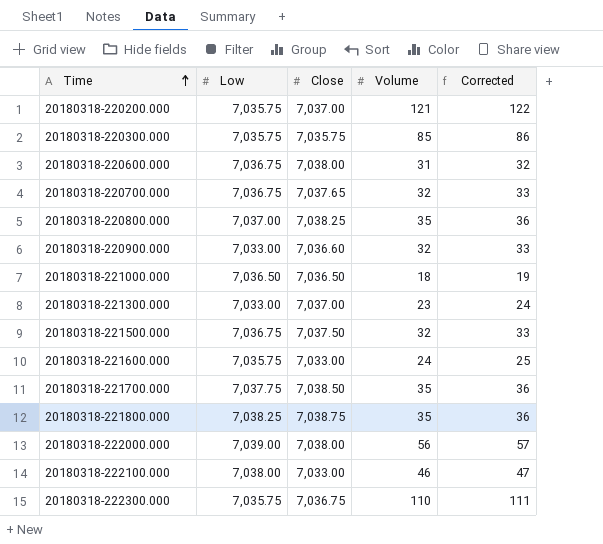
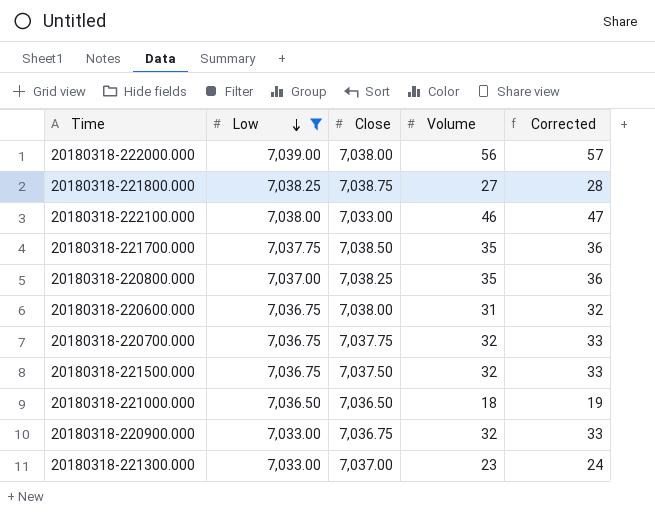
filter: none -> Low != 7,035.75
row order: Time ascending -> Low descending
20180318-221800.000 | Volume: 35 -> 27
20180318-221800.000 | Corrected: 36 -> 28
20180318-220700.000 | Close: 7,037.65 -> 7,037.75
20180318-220900.000 | Close: 7,036.60 -> 7,036.75

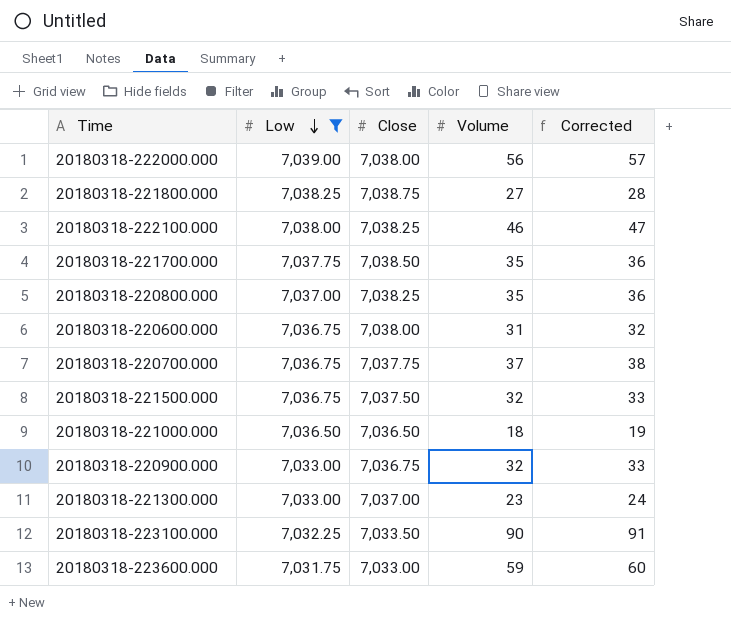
20180318-222100.000 | Close: 7,033.00 -> 7,038.25
20180318-220700.000 | Volume: 32 -> 37
20180318-220700.000 | Corrected: 33 -> 38
row 20180318-223100.000: none -> 7,032.25 | 7,033.50 | 90 | 91
row 20180318-223600.000: none -> 7,031.75 | 7,033.00 | 59 | 60

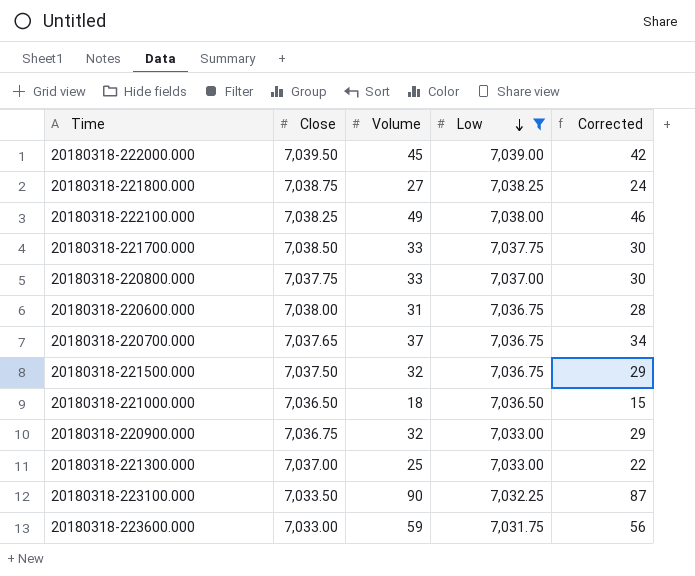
column Low | position: 2 -> 4
column Corrected | formula: [Volume] + 1 -> [Volume] - 3
20180318-222000.000 | Close: 7,038.00 -> 7,039.50
20180318-222000.000 | Volume: 56 -> 45
20180318-222100.000 | Volume: 46 -> 49
20180318-221700.000 | Volume: 35 -> 33
20180318-220800.000 | Close: 7,038.25 -> 7,037.75
20180318-220800.000 | Volume: 35 -> 33
20180318-220700.000 | Close: 7,037.75 -> 7,037.65
20180318-221300.000 | Volume: 23 -> 25

